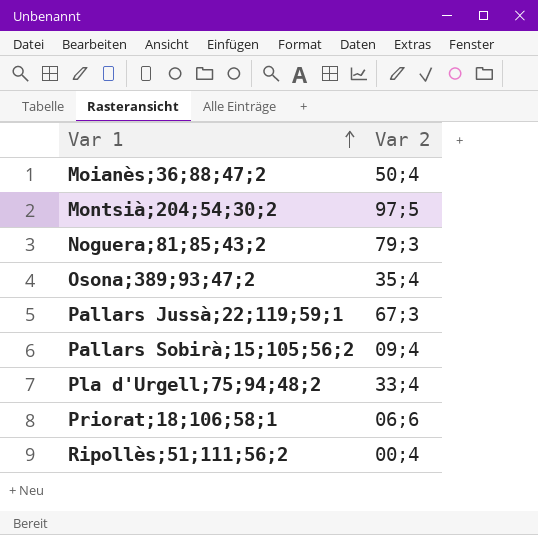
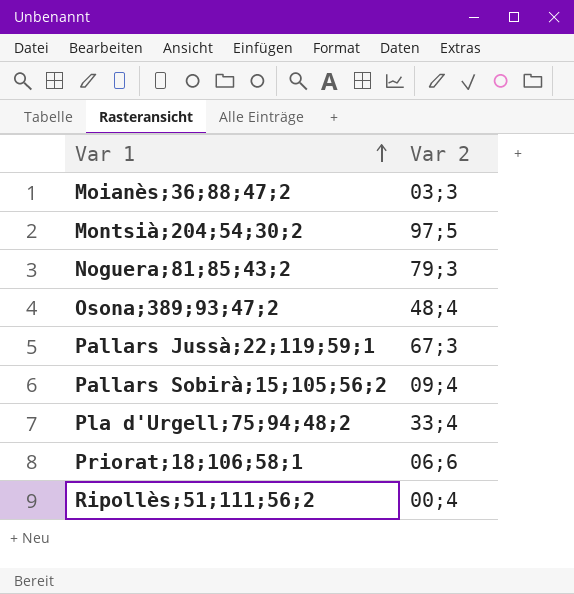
Moianès;36;88;47;2 | Var 2: 50;4 -> 03;3
Osona;389;93;47;2 | Var 2: 35;4 -> 48;4

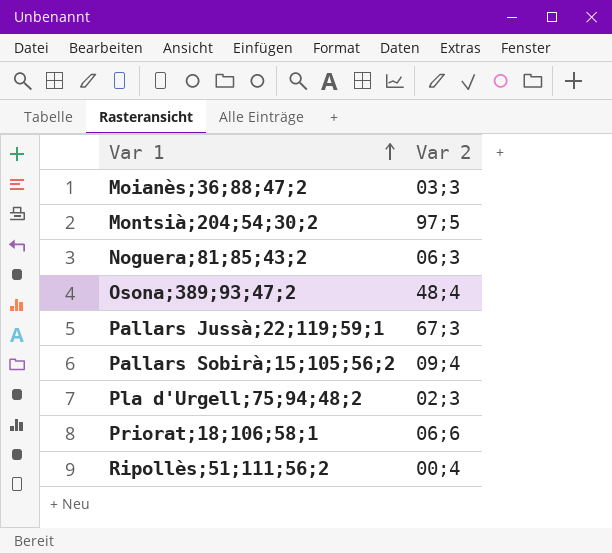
Noguera;81;85;43;2 | Var 2: 79;3 -> 06;3
Pla d'Urgell;75;94;48;2 | Var 2: 33;4 -> 02;3

